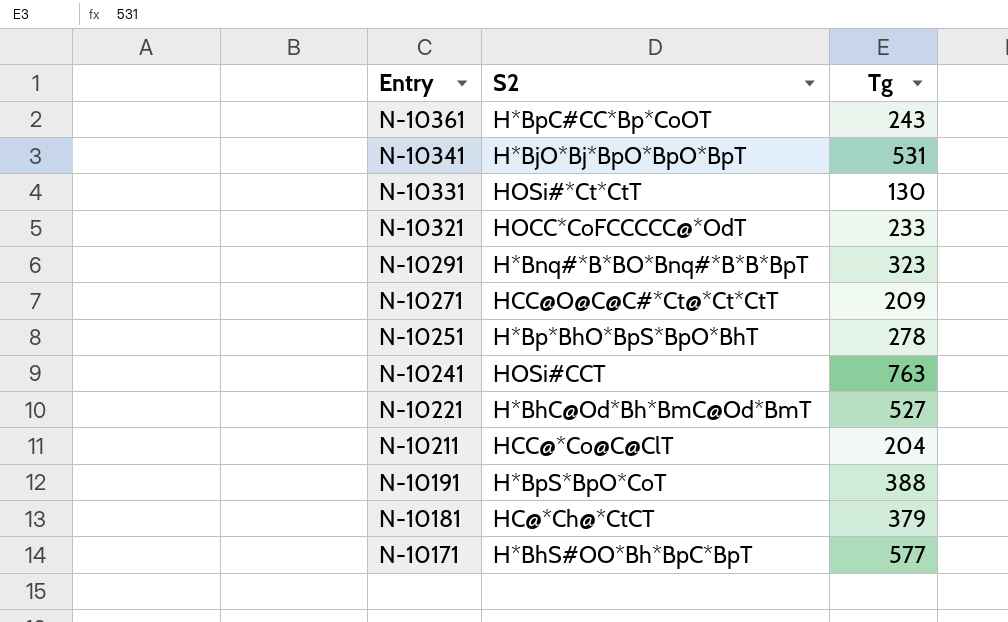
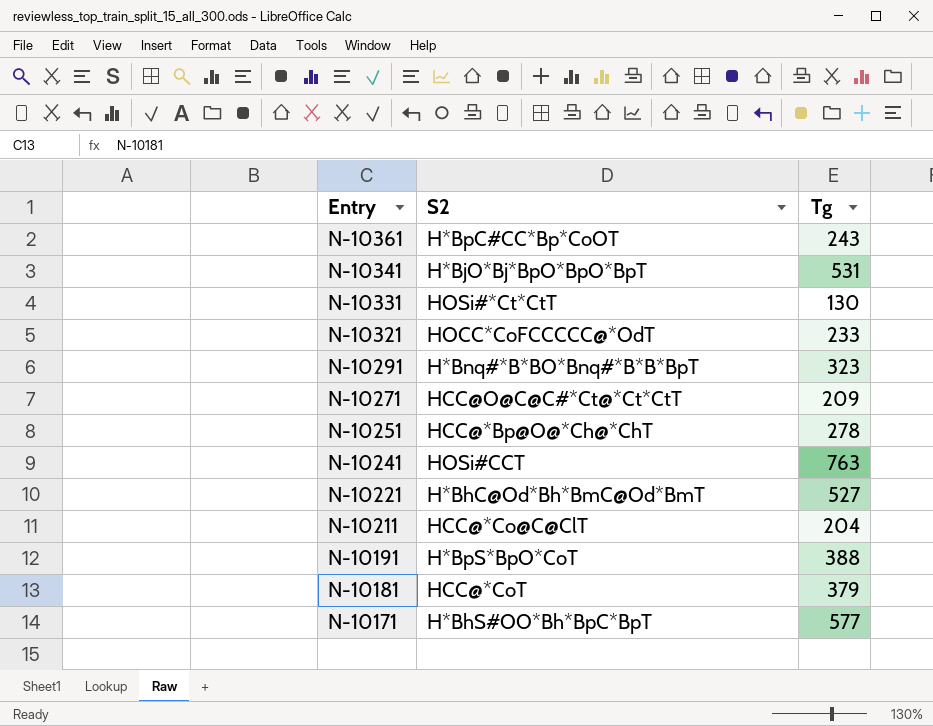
N-10251 | S2: H*Bp*BhO*BpS*BpO*BhT -> HCC@*Bp@O@*Ch@*ChT
N-10181 | S2: HC@*Ch@*CtCT -> HCC@*CoT

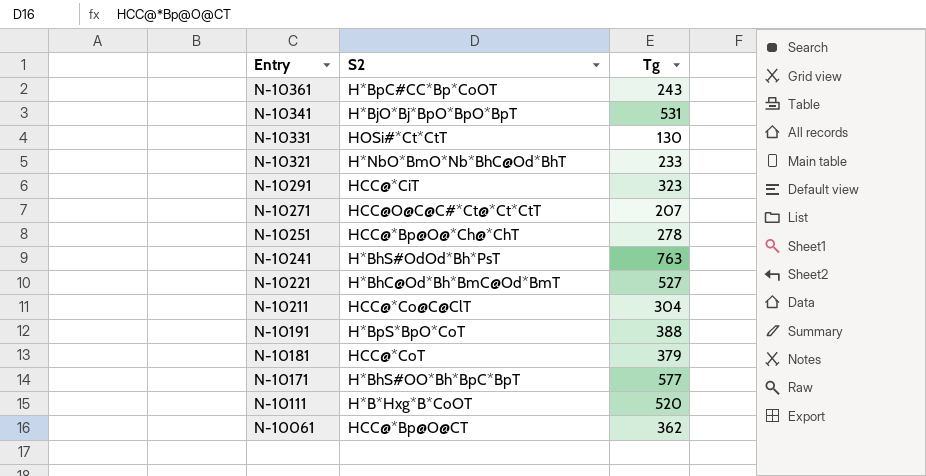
N-10321 | S2: HOCC*CoFCCCCC@*OdT -> H*NbO*BmO*Nb*BhC@Od*BhT
N-10291 | S2: H*Bnq#*B*BO*Bnq#*B*B*BpT -> HCC@*CiT
N-10271 | Tg: 209 -> 207
N-10241 | S2: HOSi#CCT -> H*BhS#OdOd*Bh*PsT
N-10211 | Tg: 204 -> 304
row N-10111: none -> H*B*Hxg*B*CoOT | 520
row N-10061: none -> HCC@*Bp@O@CT | 362

